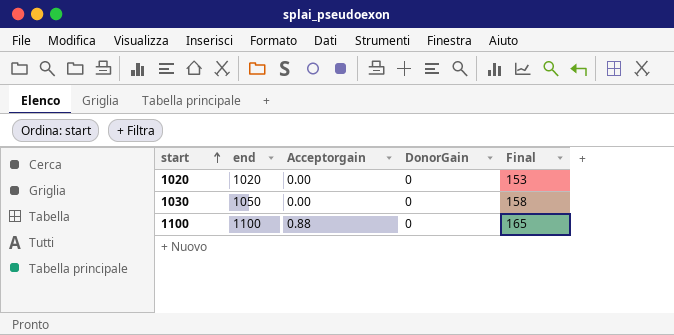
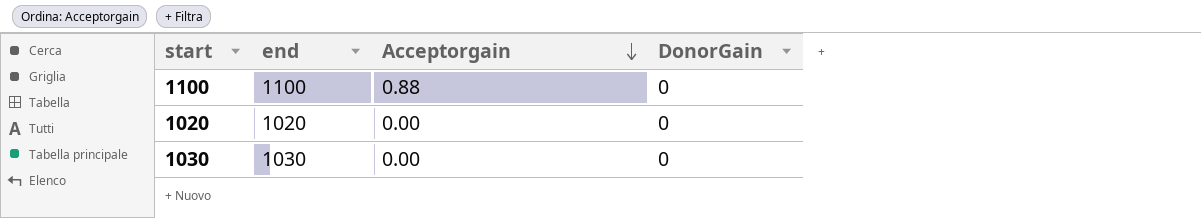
row order: start ascending -> Acceptorgain descending
column Final | formula: [end] * 0.15 -> none
1030 | end: 1050 -> 1030

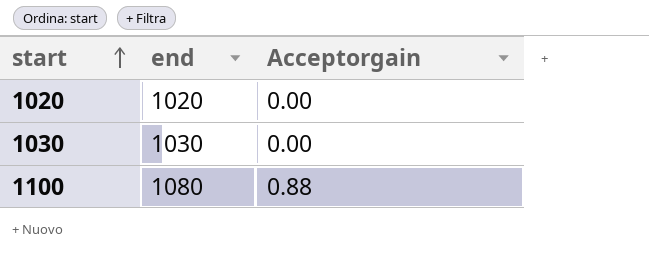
row order: Acceptorgain descending -> start ascending
column DonorGain | position: 4 -> none
1100 | end: 1100 -> 1080

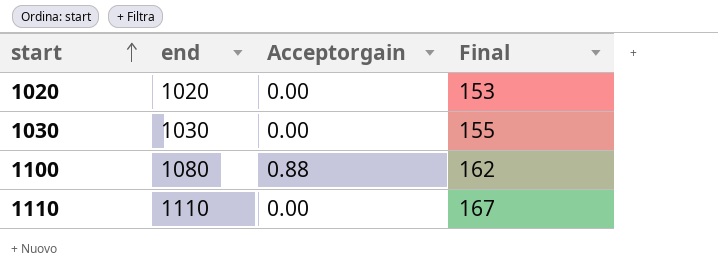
column Final | formula: none -> [end] * 0.15
row 1110: none -> 1110 | 0.00 | 167

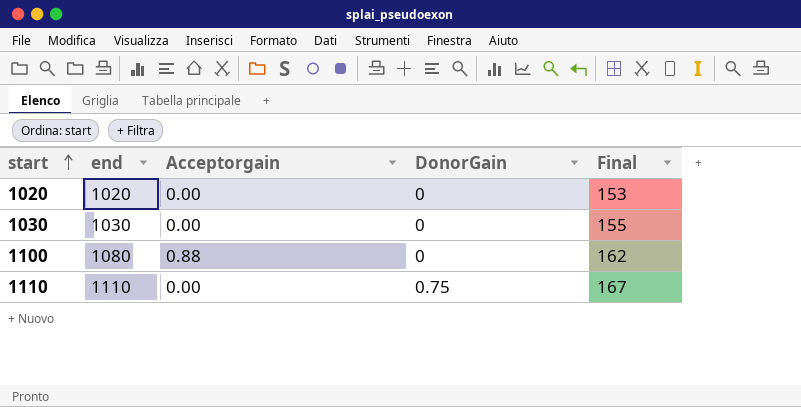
column DonorGain | position: none -> 4

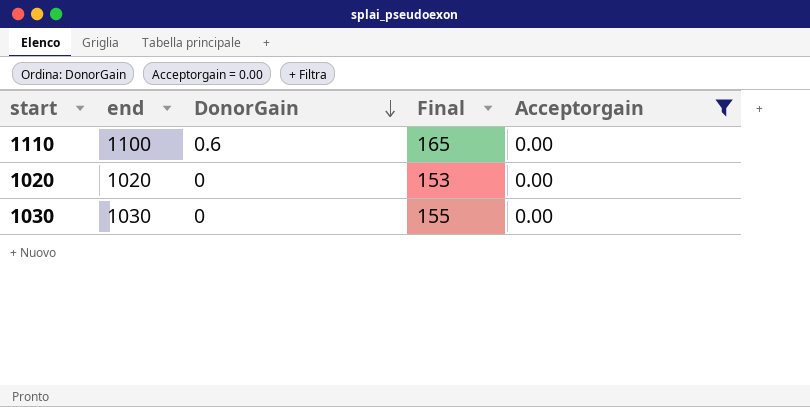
filter: none -> Acceptorgain = 0.00
row order: start ascending -> DonorGain descending
column Acceptorgain | position: 3 -> 5
1110 | end: 1110 -> 1100
1110 | DonorGain: 0.75 -> 0.6
1110 | Final: 167 -> 165

